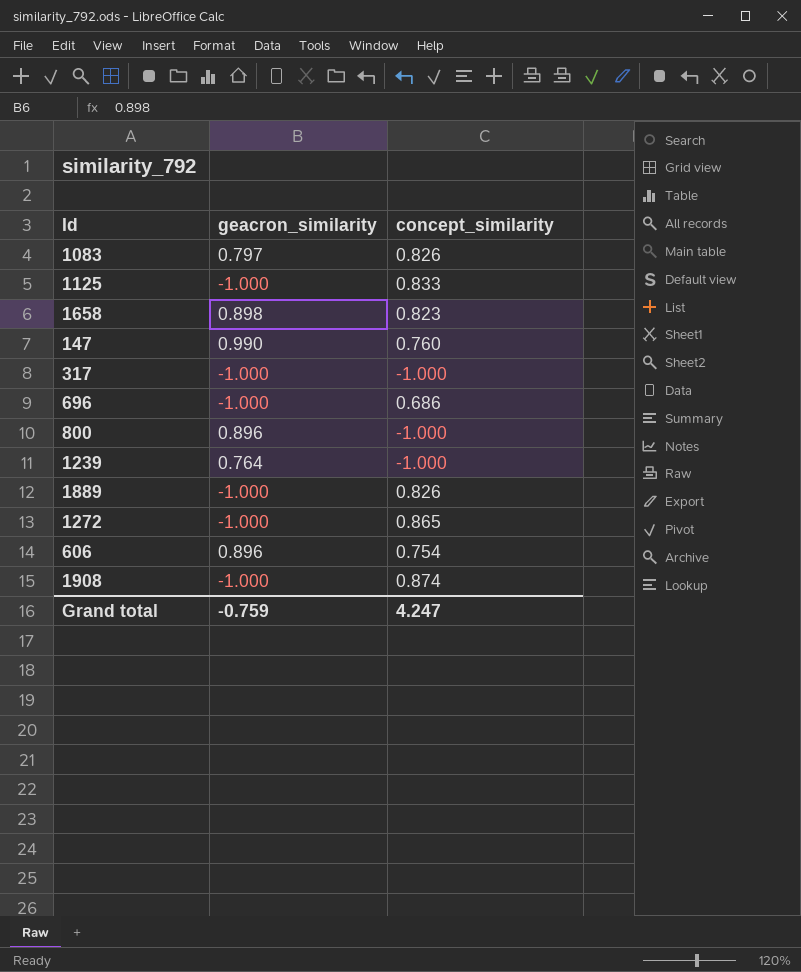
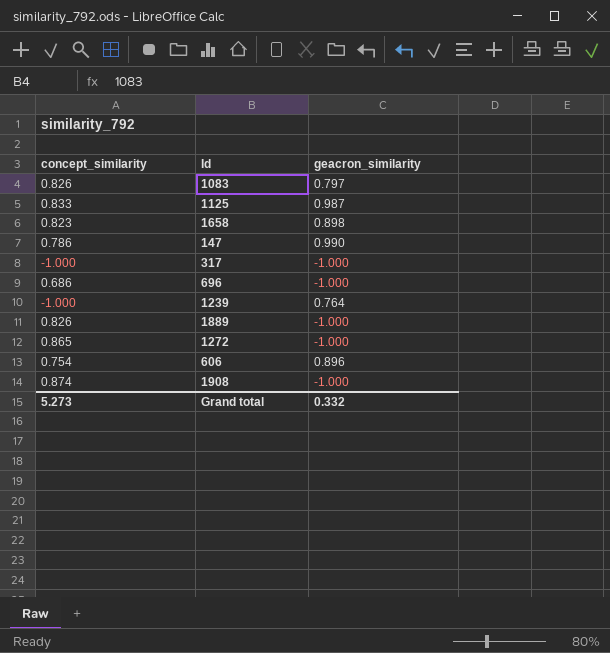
column concept_similarity | position: 3 -> 1
row 800: 0.896 | -1.000 -> none
1125 | geacron_similarity: -1.000 -> 0.987
147 | concept_similarity: 0.760 -> 0.786
Grand total | concept_similarity: 4.247 -> 5.273
Grand total | geacron_similarity: -0.759 -> 0.332

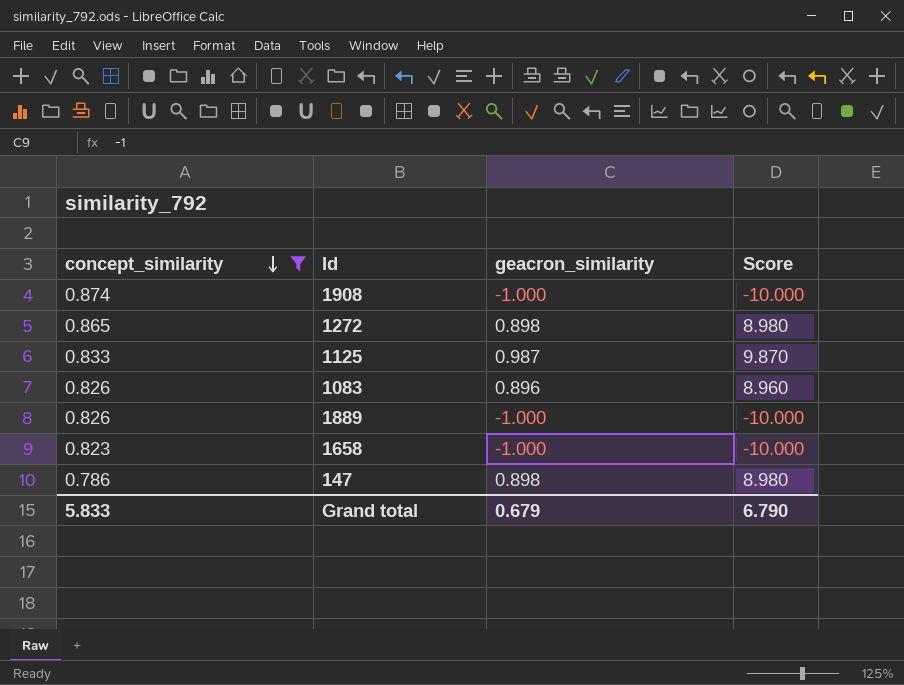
filter: none -> concept_similarity >= 0.786
row order: none -> concept_similarity descending
column Score | formula: none -> [geacron_similarity] * 10
1272 | geacron_similarity: -1.000 -> 0.898
1083 | geacron_similarity: 0.797 -> 0.896
1658 | geacron_similarity: 0.898 -> -1.000
147 | geacron_similarity: 0.990 -> 0.898
Grand total | concept_similarity: 5.273 -> 5.833
Grand total | geacron_similarity: 0.332 -> 0.679

